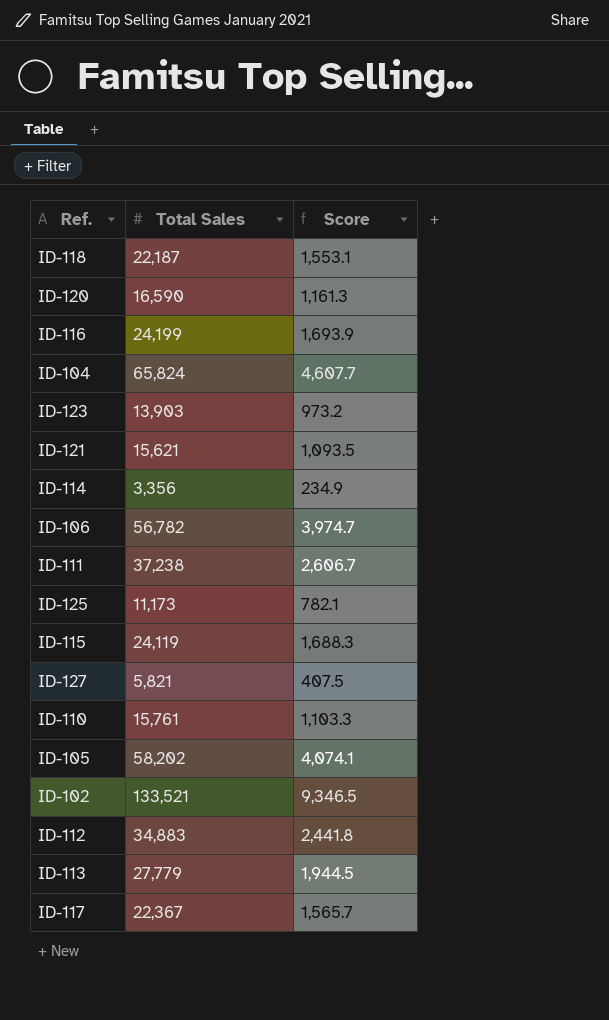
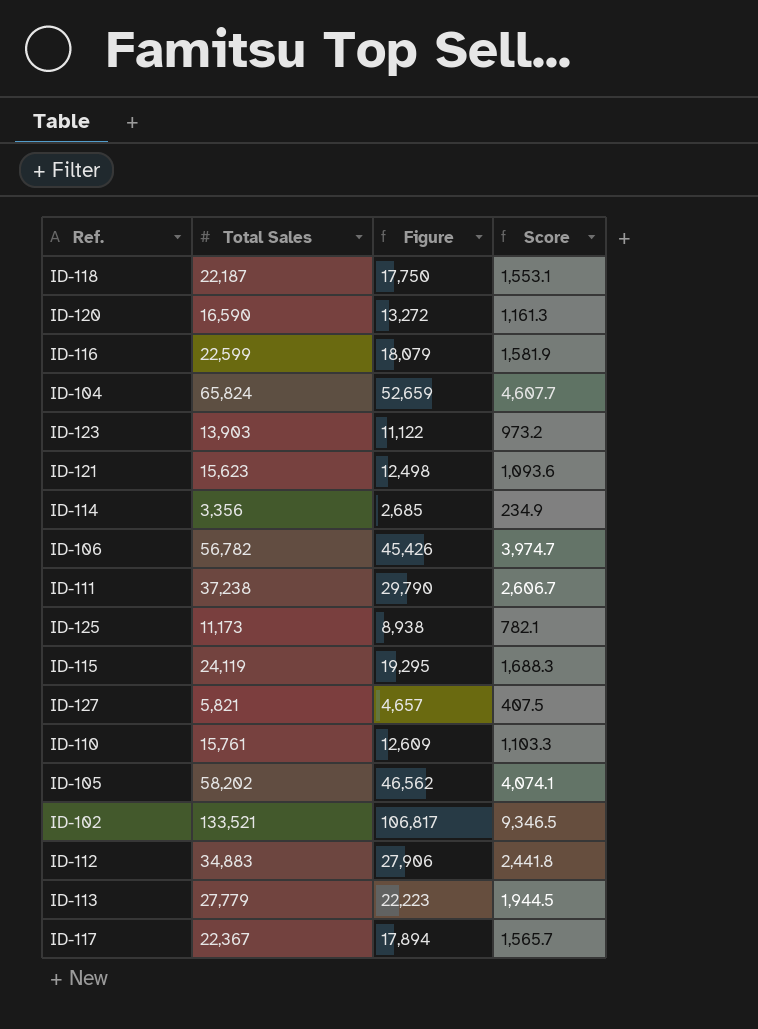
column Figure | formula: none -> [Total Sales] * 0.8
ID-116 | Total Sales: 24,199 -> 22,599
ID-116 | Score: 1,693.9 -> 1,581.9
ID-121 | Total Sales: 15,621 -> 15,623
ID-121 | Score: 1,093.5 -> 1,093.6

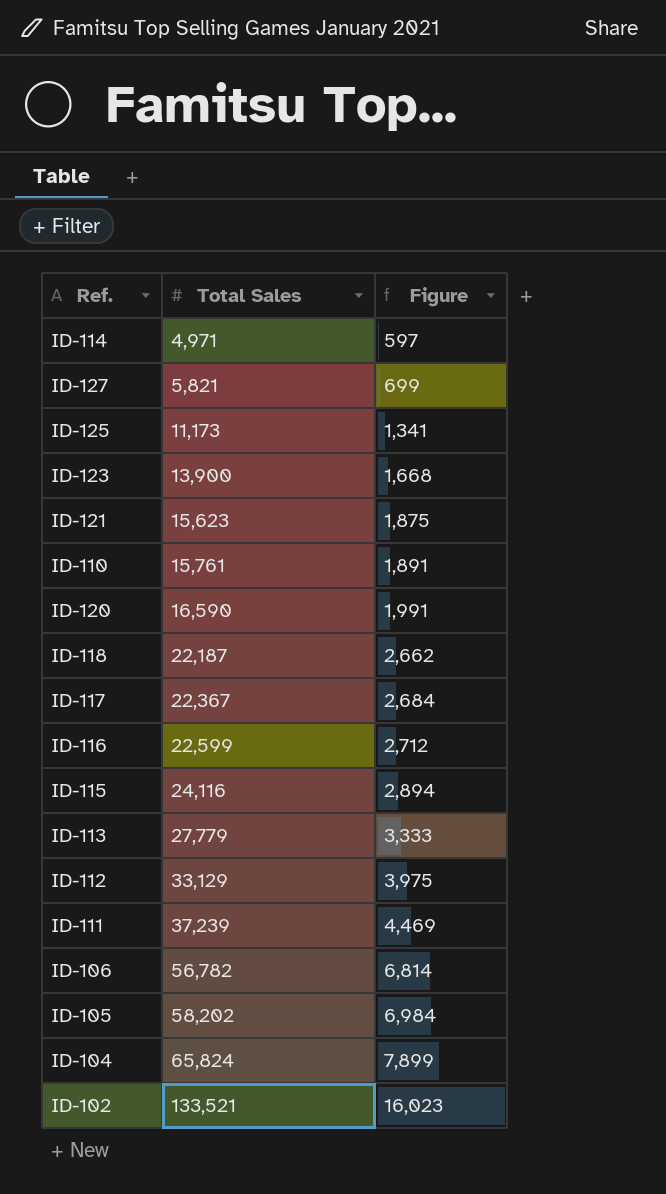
row order: none -> Total Sales ascending
column Score | formula: [Total Sales] * 0.07 -> none
column Figure | formula: [Total Sales] * 0.8 -> [Total Sales] * 0.12
ID-114 | Total Sales: 3,356 -> 4,971
ID-123 | Total Sales: 13,903 -> 13,900
ID-115 | Total Sales: 24,119 -> 24,116
ID-112 | Total Sales: 34,883 -> 33,129
ID-111 | Total Sales: 37,238 -> 37,239

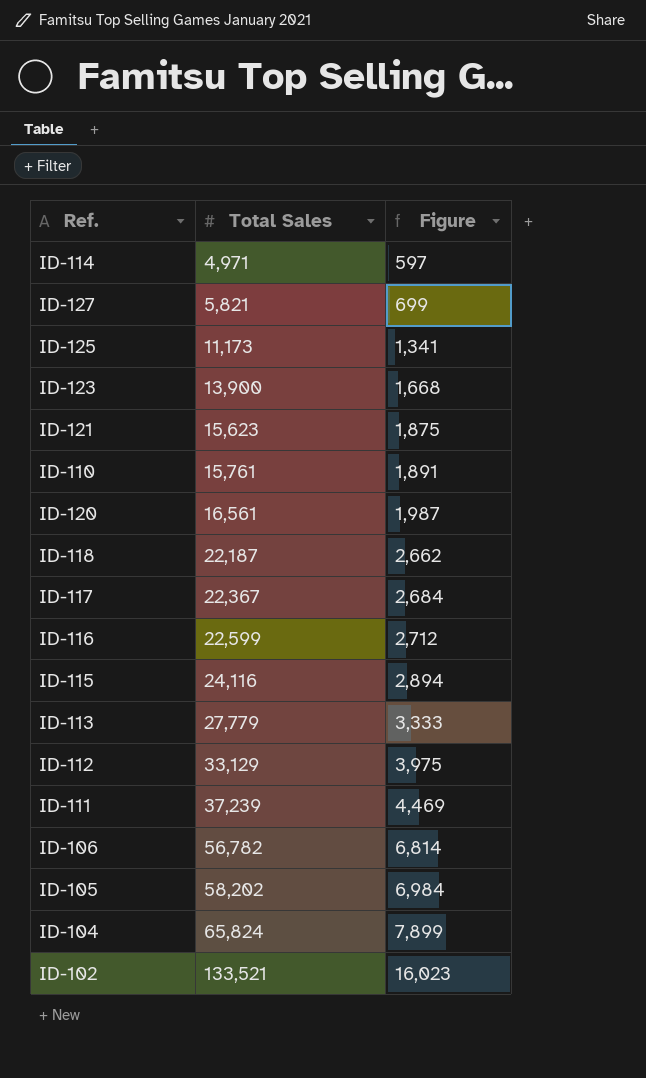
ID-120 | Total Sales: 16,590 -> 16,561
ID-120 | Figure: 1,991 -> 1,987

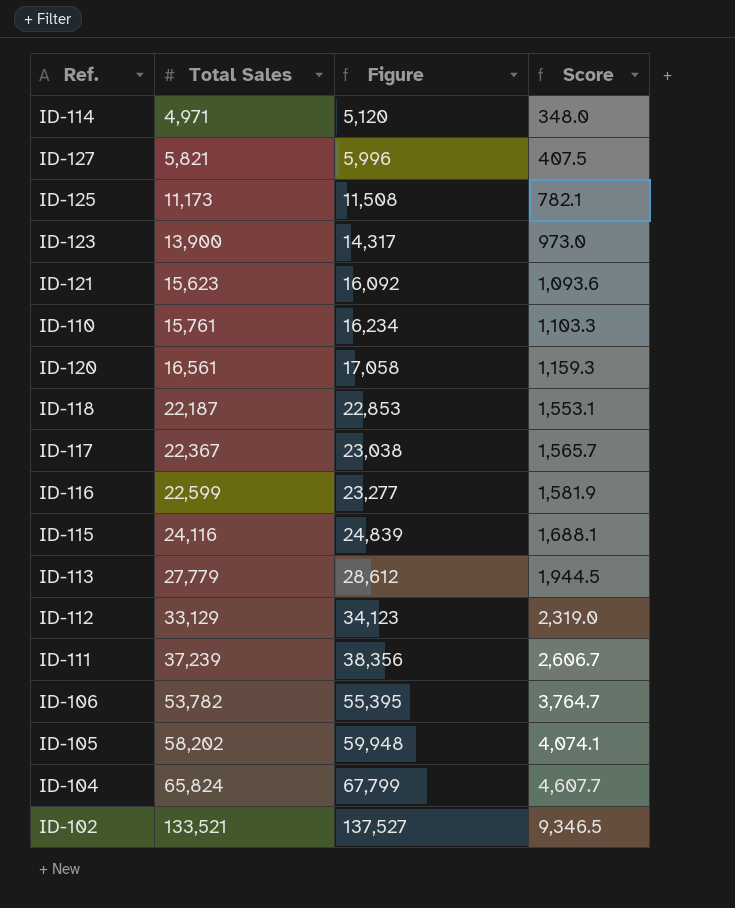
column Figure | formula: [Total Sales] * 0.12 -> [Total Sales] * 1.03
column Score | formula: none -> [Total Sales] * 0.07
ID-106 | Total Sales: 56,782 -> 53,782

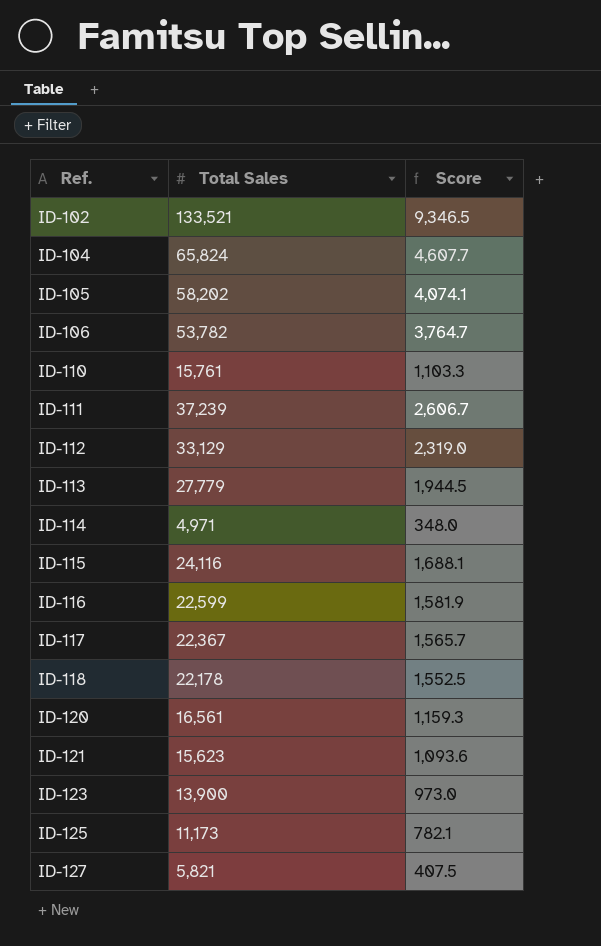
row order: Total Sales ascending -> Ref. ascending
column Figure | formula: [Total Sales] * 1.03 -> none
ID-118 | Total Sales: 22,187 -> 22,178
ID-118 | Score: 1,553.1 -> 1,552.5

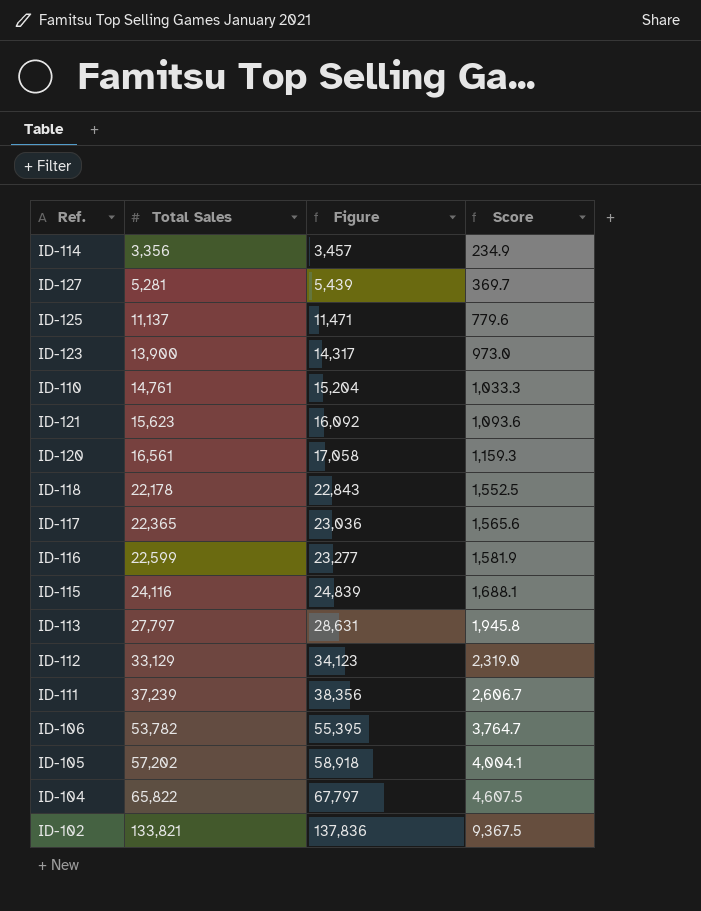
row order: Ref. ascending -> Total Sales ascending
column Figure | formula: none -> [Total Sales] * 1.03
ID-114 | Total Sales: 4,971 -> 3,356
ID-114 | Score: 348.0 -> 234.9
ID-127 | Total Sales: 5,821 -> 5,281
ID-127 | Score: 407.5 -> 369.7
ID-125 | Total Sales: 11,173 -> 11,137
ID-125 | Score: 782.1 -> 779.6
ID-110 | Total Sales: 15,761 -> 14,761
ID-110 | Score: 1,103.3 -> 1,033.3
ID-117 | Total Sales: 22,367 -> 22,365
ID-117 | Score: 1,565.7 -> 1,565.6
ID-113 | Total Sales: 27,779 -> 27,797
ID-113 | Score: 1,944.5 -> 1,945.8
ID-105 | Total Sales: 58,202 -> 57,202
ID-105 | Score: 4,074.1 -> 4,004.1
ID-104 | Total Sales: 65,824 -> 65,822
ID-104 | Score: 4,607.7 -> 4,607.5
ID-102 | Total Sales: 133,521 -> 133,821
ID-102 | Score: 9,346.5 -> 9,367.5

